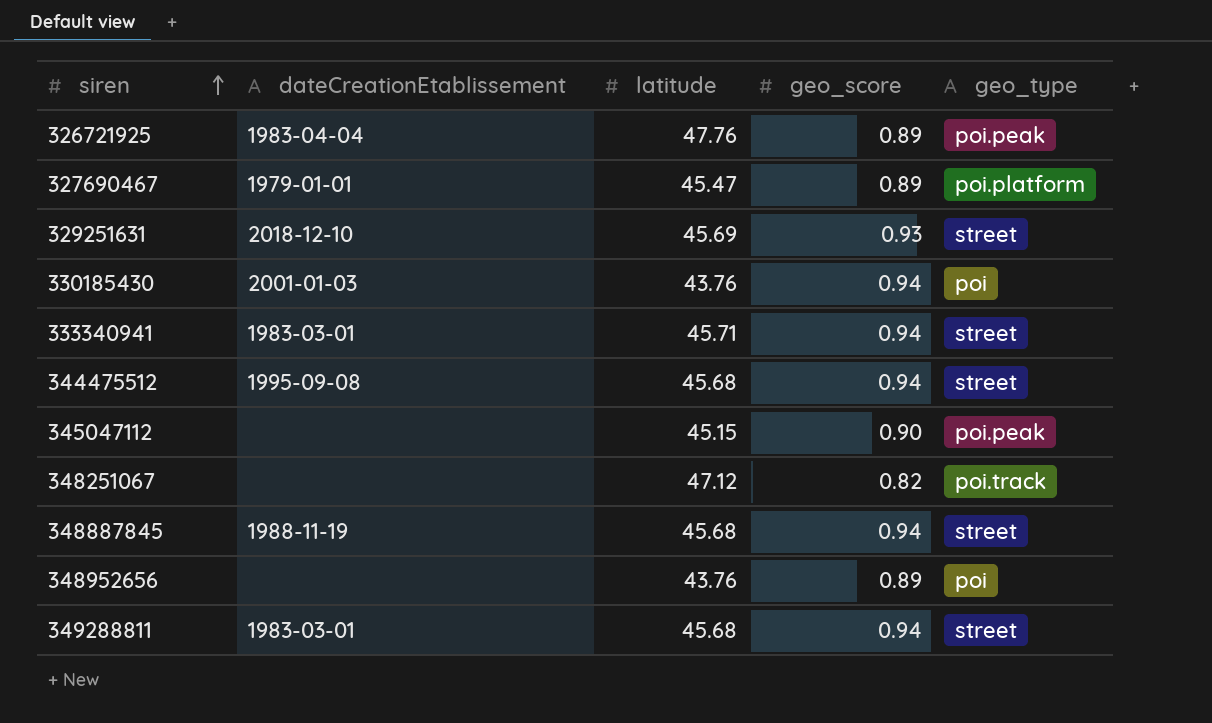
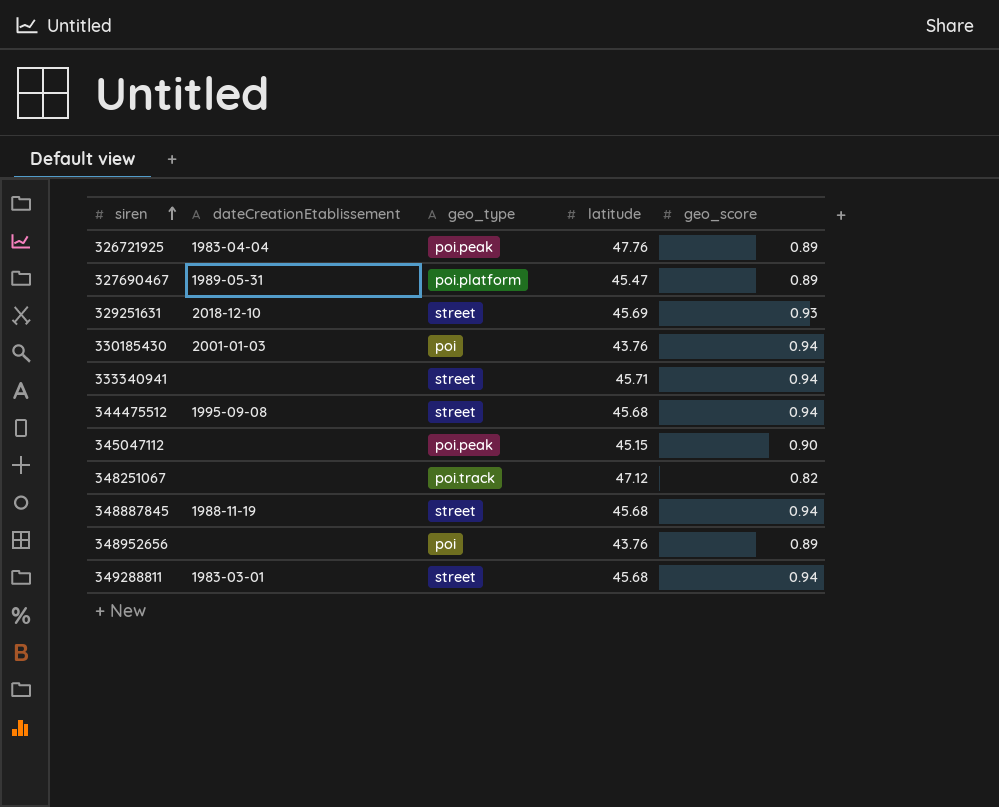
column geo_type | position: 5 -> 3
327690467 | dateCreationEtablissement: 1979-01-01 -> 1989-05-31
333340941 | dateCreationEtablissement: 1983-03-01 -> none

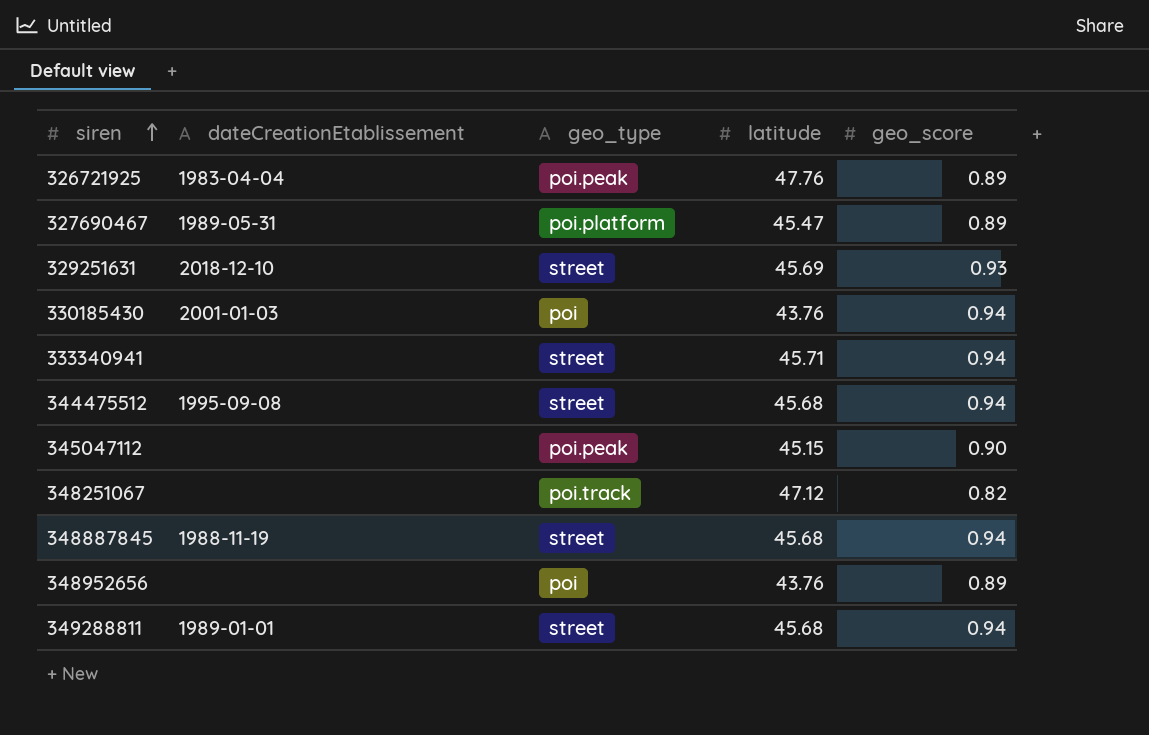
349288811 | dateCreationEtablissement: 1983-03-01 -> 1989-01-01

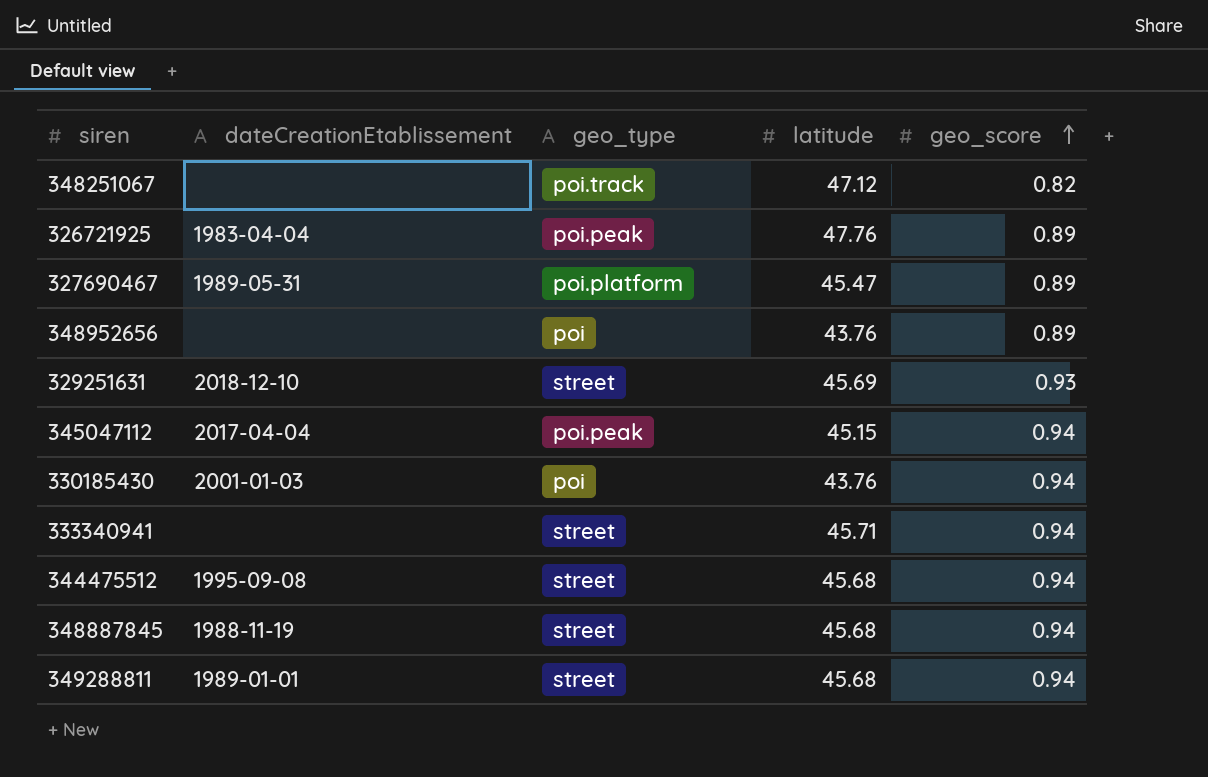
row order: siren ascending -> geo_score ascending
345047112 | dateCreationEtablissement: none -> 2017-04-04
345047112 | geo_score: 0.90 -> 0.94

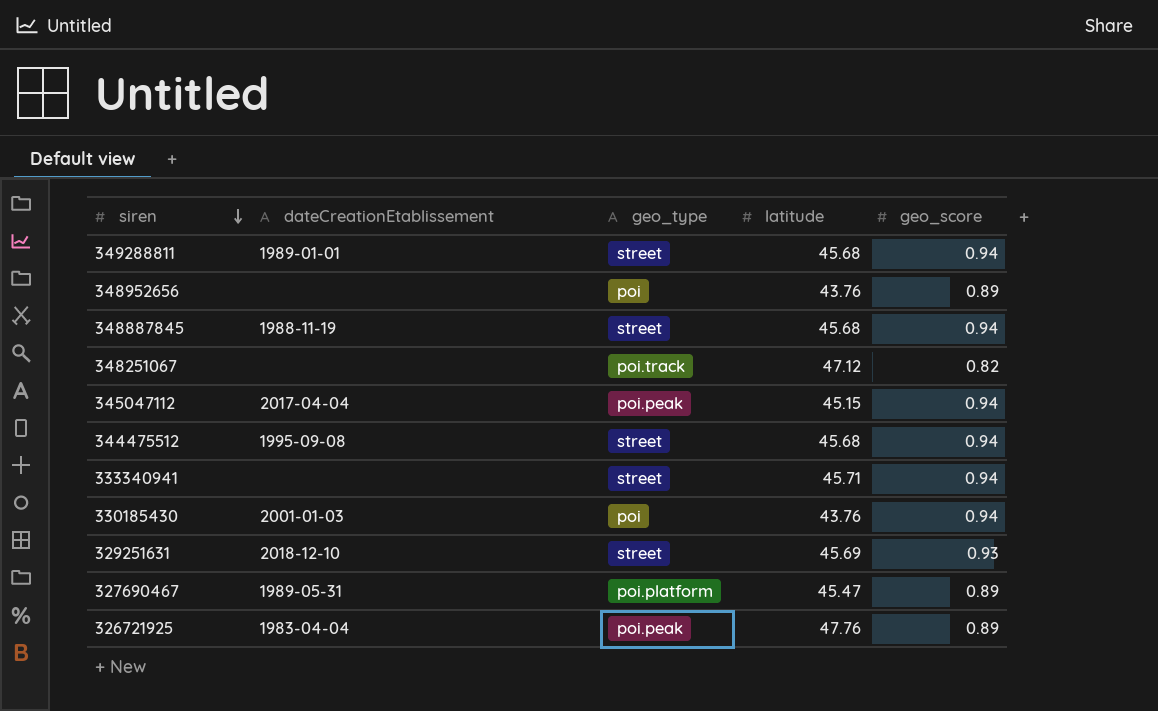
row order: geo_score ascending -> siren descending

